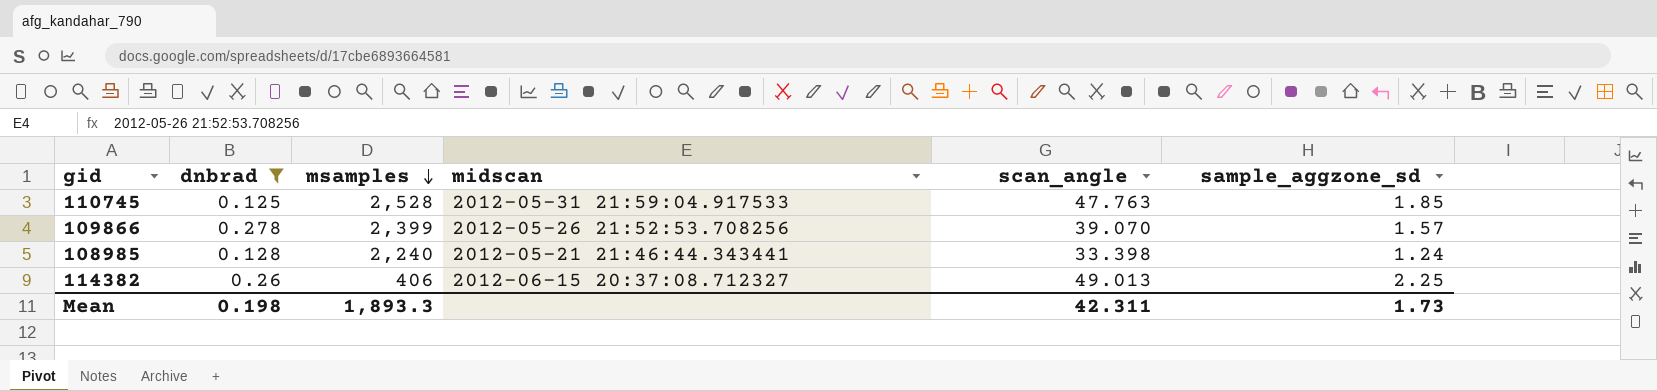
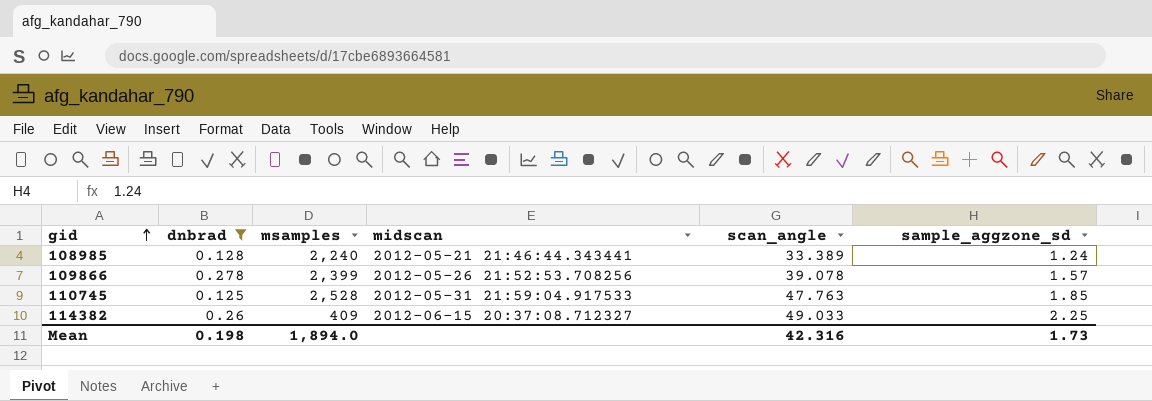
row order: msamples descending -> gid ascending
108985 | scan_angle: 33.398 -> 33.389
109866 | scan_angle: 39.070 -> 39.078
114382 | msamples: 406 -> 409
114382 | scan_angle: 49.013 -> 49.033
Mean | msamples: 1,893.3 -> 1,894.0
Mean | scan_angle: 42.311 -> 42.316

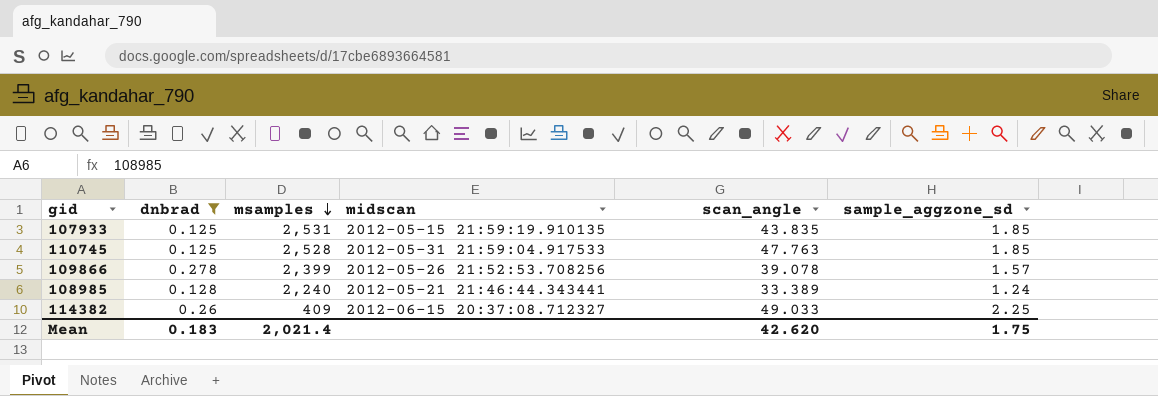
row order: gid ascending -> msamples descending
row 107933: none -> 0.125 | 2,531 | 2012-05-15 21:59:19.910135 | 43.835 | 1.85
Mean | dnbrad: 0.198 -> 0.183
Mean | msamples: 1,894.0 -> 2,021.4
Mean | scan_angle: 42.316 -> 42.620
Mean | sample_aggzone_sd: 1.73 -> 1.75

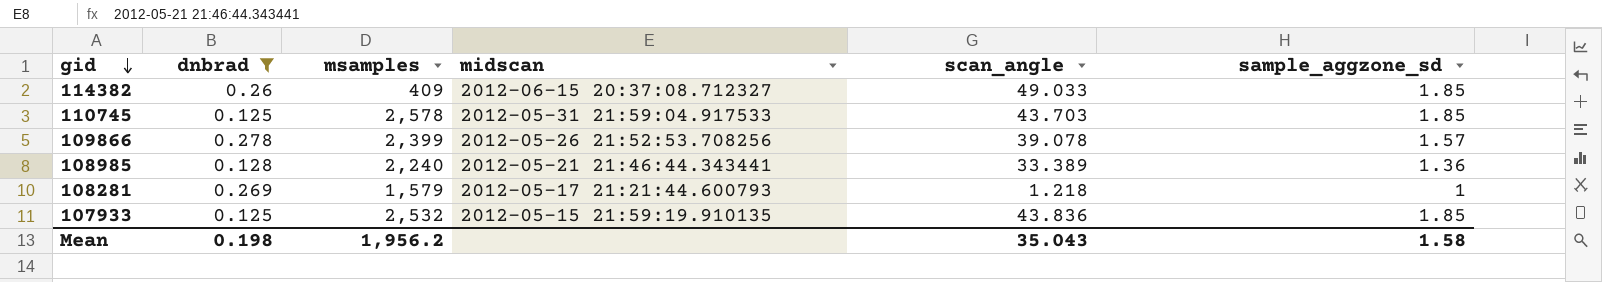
row order: msamples descending -> gid descending
114382 | sample_aggzone_sd: 2.25 -> 1.85
110745 | msamples: 2,528 -> 2,578
110745 | scan_angle: 47.763 -> 43.703
108985 | sample_aggzone_sd: 1.24 -> 1.36
row 108281: none -> 0.269 | 1,579 | 2012-05-17 21:21:44.600793 | 1.218 | 1
107933 | msamples: 2,531 -> 2,532
107933 | scan_angle: 43.835 -> 43.836
Mean | dnbrad: 0.183 -> 0.198
Mean | msamples: 2,021.4 -> 1,956.2
Mean | scan_angle: 42.620 -> 35.043
Mean | sample_aggzone_sd: 1.75 -> 1.58

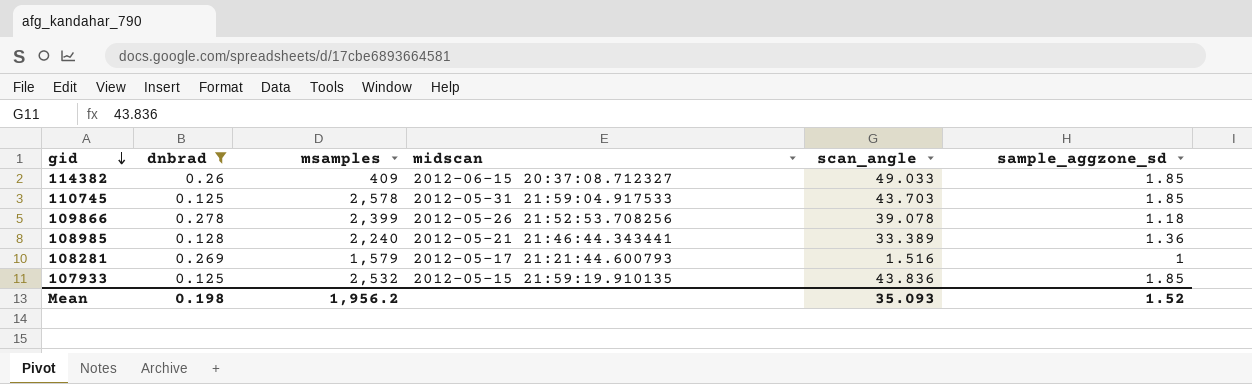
109866 | sample_aggzone_sd: 1.57 -> 1.18
108281 | scan_angle: 1.218 -> 1.516
Mean | scan_angle: 35.043 -> 35.093
Mean | sample_aggzone_sd: 1.58 -> 1.52

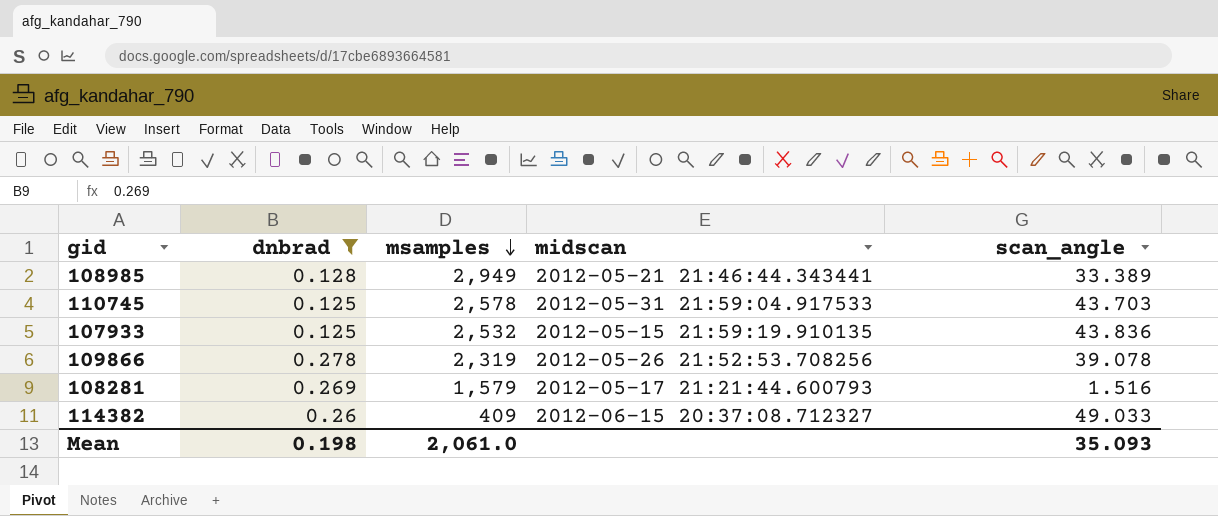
row order: gid descending -> msamples descending
column sample_aggzone_sd | position: 6 -> none
108985 | msamples: 2,240 -> 2,949
109866 | msamples: 2,399 -> 2,319
Mean | msamples: 1,956.2 -> 2,061.0

